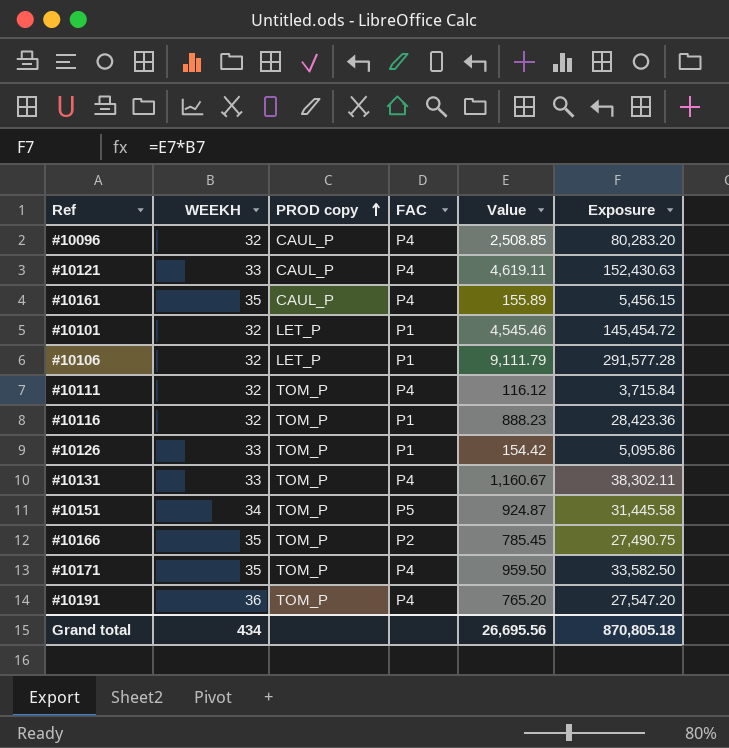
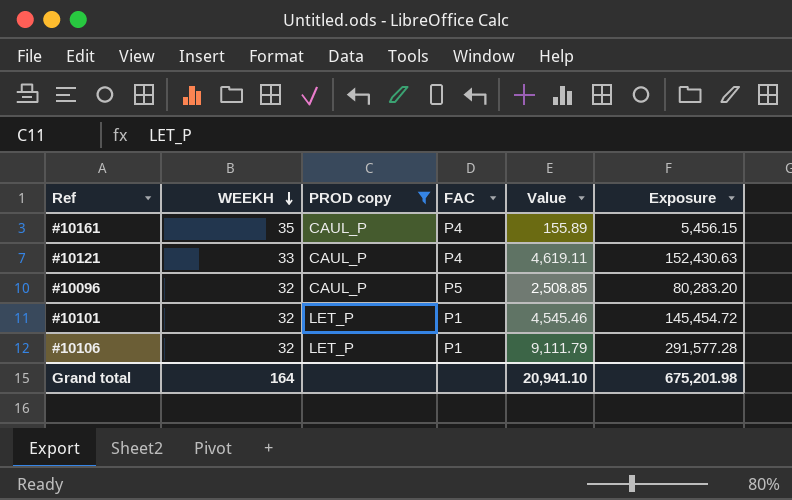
filter: none -> PROD copy != TOM_P
row order: PROD copy ascending -> WEEKH descending
#10096 | FAC: P4 -> P5
Grand total | WEEKH: 434 -> 164
Grand total | Value: 26,695.56 -> 20,941.10
Grand total | Exposure: 870,805.18 -> 675,201.98

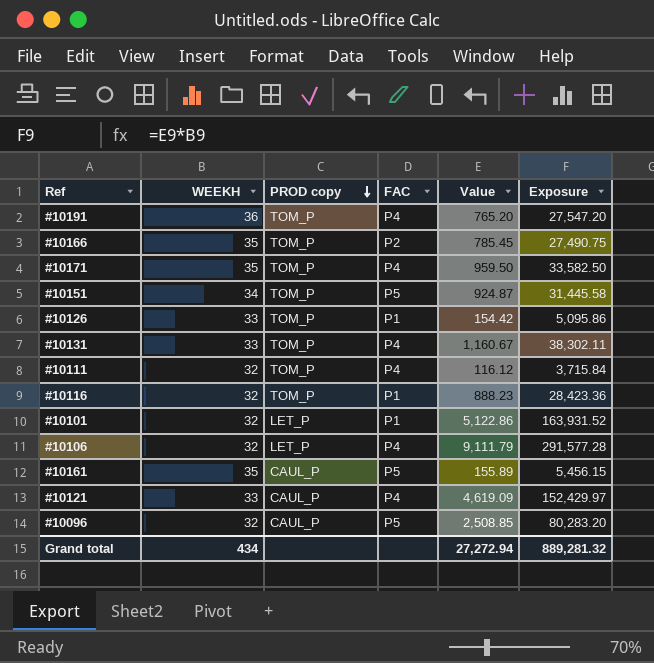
filter: PROD copy != TOM_P -> none
row order: WEEKH descending -> PROD copy descending
#10101 | Value: 4,545.46 -> 5,122.86
#10101 | Exposure: 145,454.72 -> 163,931.52
#10106 | FAC: P1 -> P4
#10161 | FAC: P4 -> P5
#10121 | Value: 4,619.11 -> 4,619.09
#10121 | Exposure: 152,430.63 -> 152,429.97
Grand total | WEEKH: 164 -> 434
Grand total | Value: 20,941.10 -> 27,272.94
Grand total | Exposure: 675,201.98 -> 889,281.32

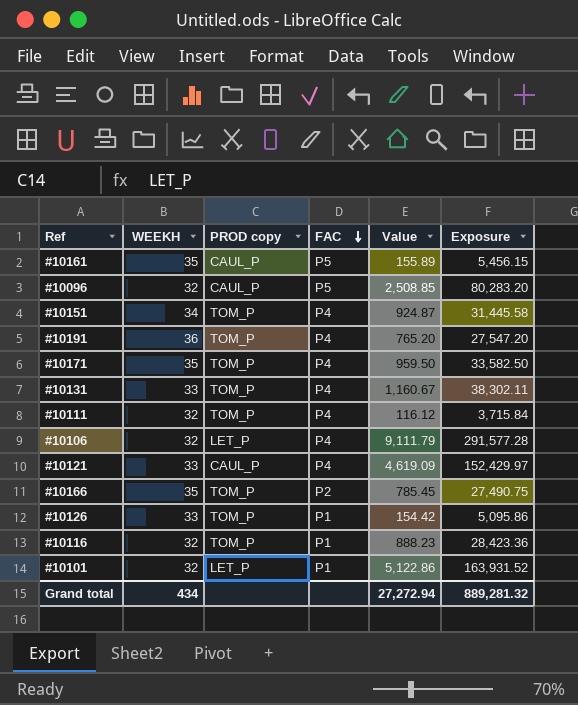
row order: PROD copy descending -> FAC descending
#10151 | FAC: P5 -> P4

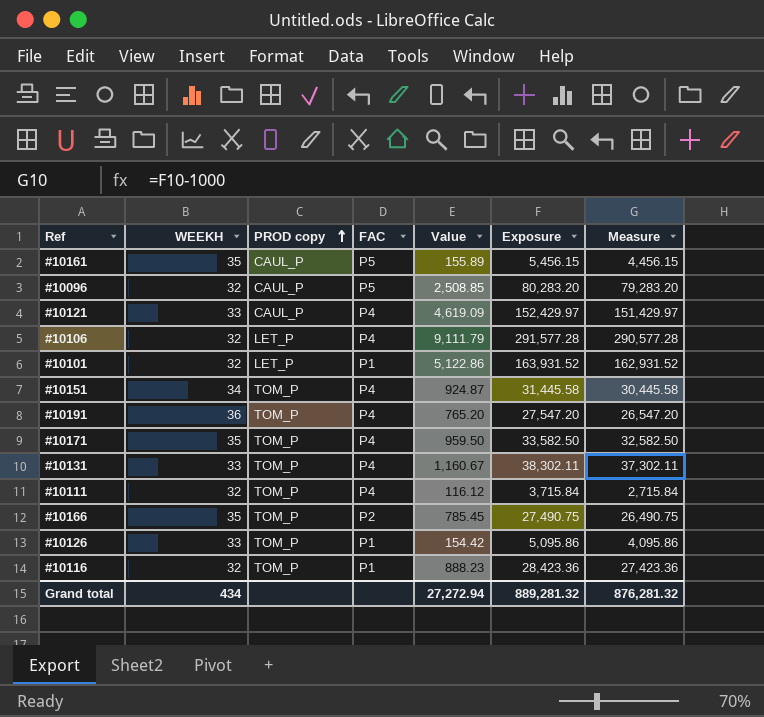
row order: FAC descending -> PROD copy ascending
column Measure | formula: none -> [Exposure] - 1000

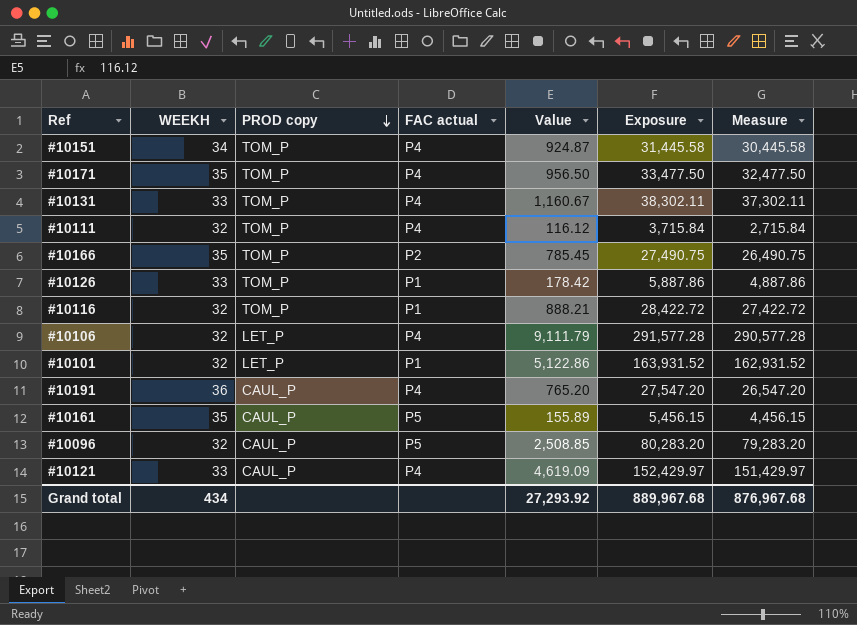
row order: PROD copy ascending -> PROD copy descending
column name: FAC -> FAC actual
#10171 | Value: 959.50 -> 956.50
#10171 | Exposure: 33,582.50 -> 33,477.50
#10171 | Measure: 32,582.50 -> 32,477.50
#10126 | Value: 154.42 -> 178.42
#10126 | Exposure: 5,095.86 -> 5,887.86
#10126 | Measure: 4,095.86 -> 4,887.86
#10116 | Value: 888.23 -> 888.21
#10116 | Exposure: 28,423.36 -> 28,422.72
#10116 | Measure: 27,423.36 -> 27,422.72
#10191 | PROD copy: TOM_P -> CAUL_P
Grand total | Value: 27,272.94 -> 27,293.92
Grand total | Exposure: 889,281.32 -> 889,967.68
Grand total | Measure: 876,281.32 -> 876,967.68

